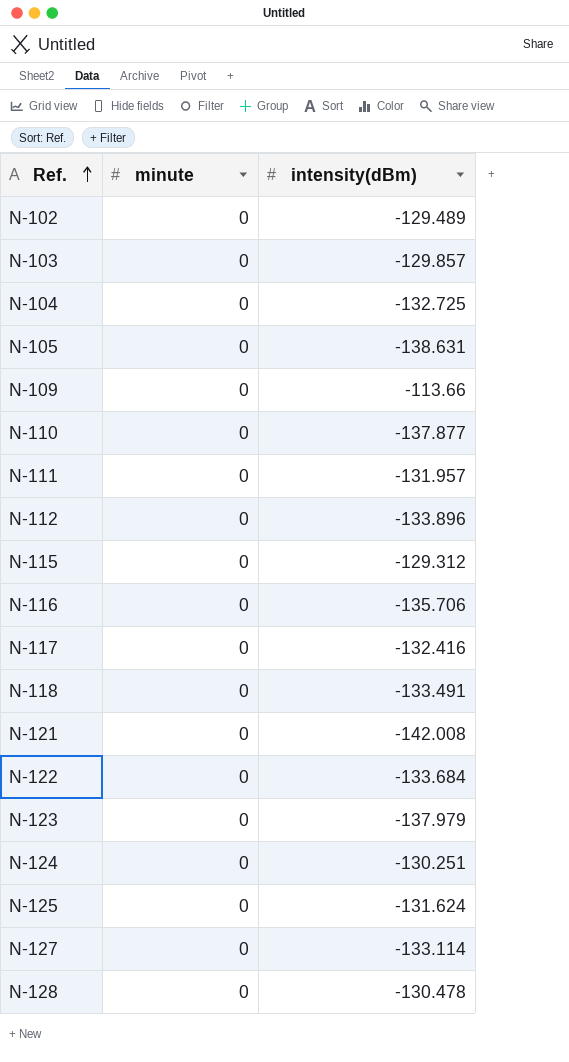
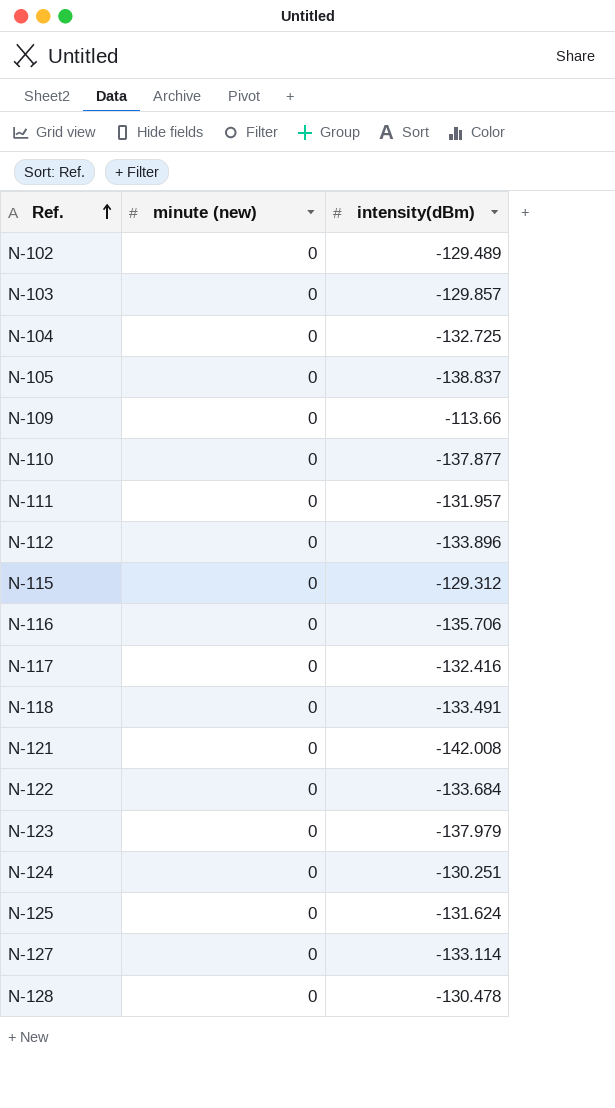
column name: minute -> minute (new)
N-105 | intensity(dBm): -138.631 -> -138.837

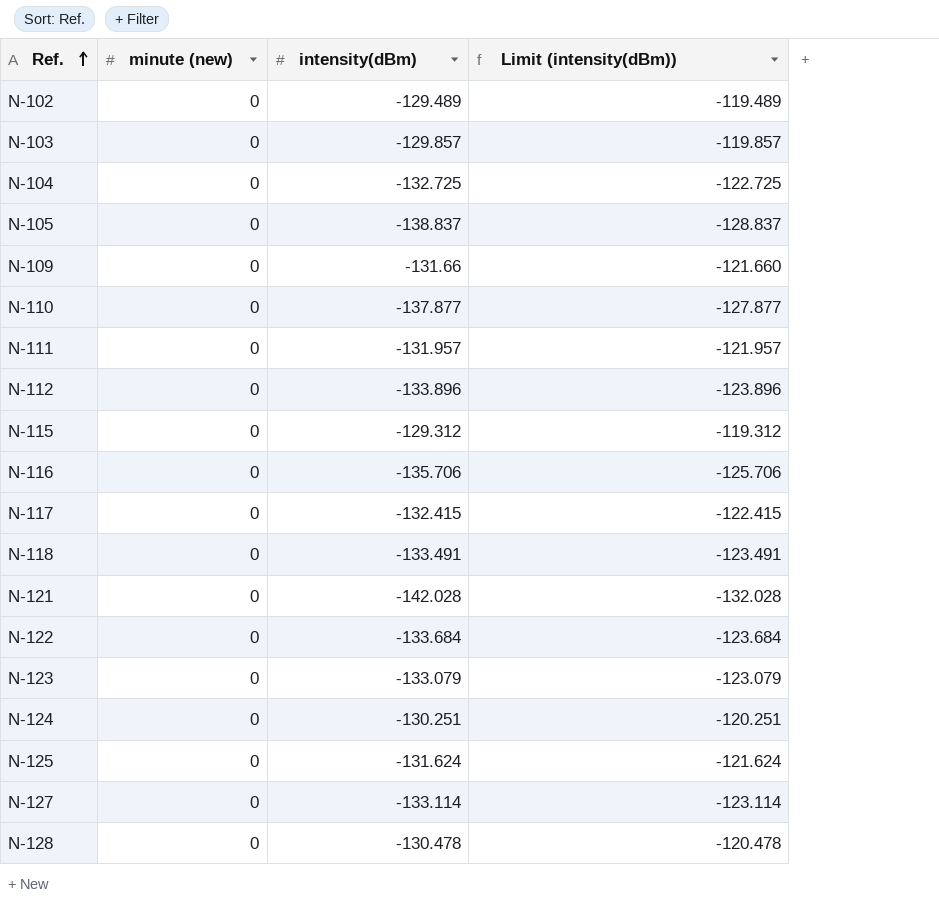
column Limit (intensity(dBm)) | formula: none -> [intensity(dBm)] + 10
N-109 | intensity(dBm): -113.66 -> -131.66
N-117 | intensity(dBm): -132.416 -> -132.415
N-121 | intensity(dBm): -142.008 -> -142.028
N-123 | intensity(dBm): -137.979 -> -133.079

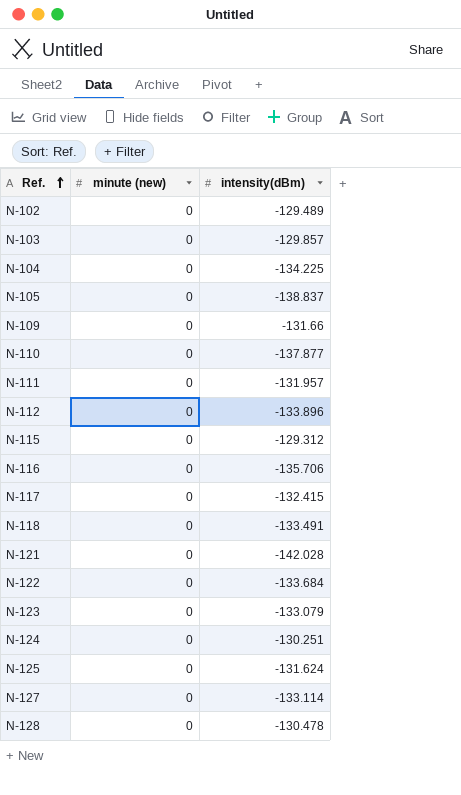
column Limit (intensity(dBm)) | formula: [intensity(dBm)] + 10 -> none
N-104 | intensity(dBm): -132.725 -> -134.225

